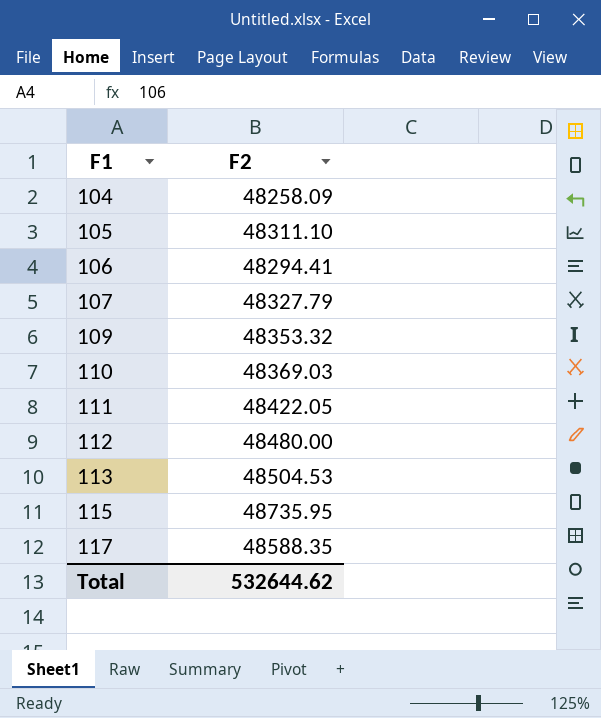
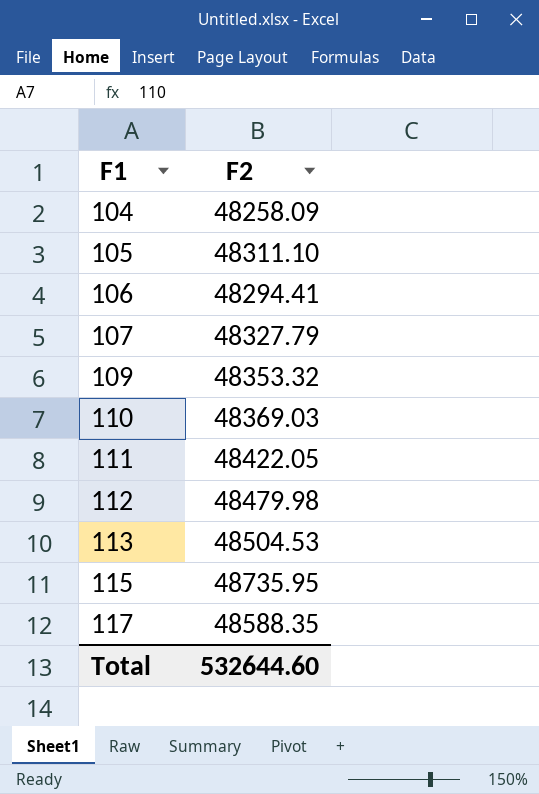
112 | F2: 48480.00 -> 48479.98
Total | F2: 532644.62 -> 532644.60

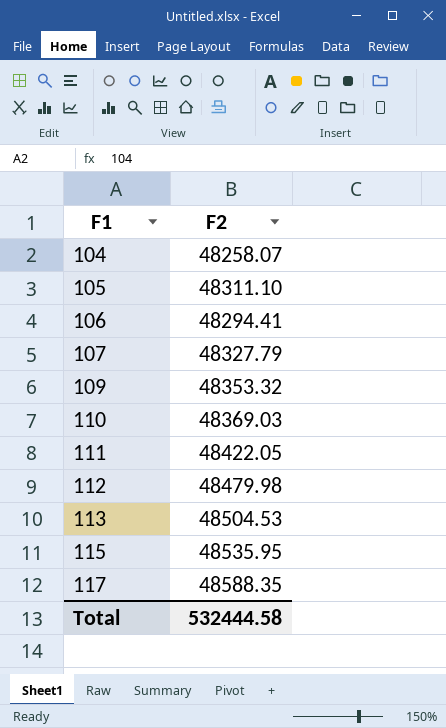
104 | F2: 48258.09 -> 48258.07
115 | F2: 48735.95 -> 48535.95
Total | F2: 532644.60 -> 532444.58

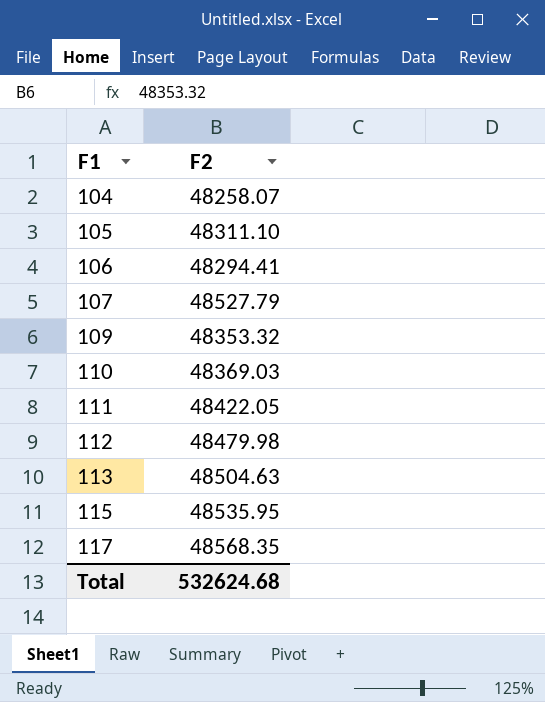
107 | F2: 48327.79 -> 48527.79
113 | F2: 48504.53 -> 48504.63
117 | F2: 48588.35 -> 48568.35
Total | F2: 532444.58 -> 532624.68

